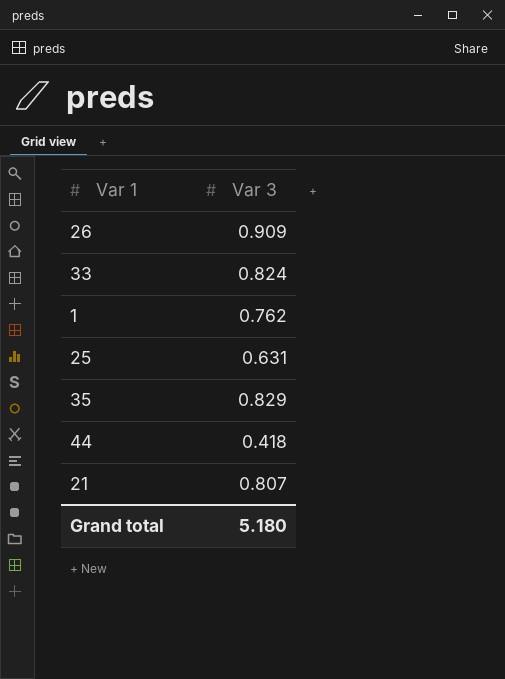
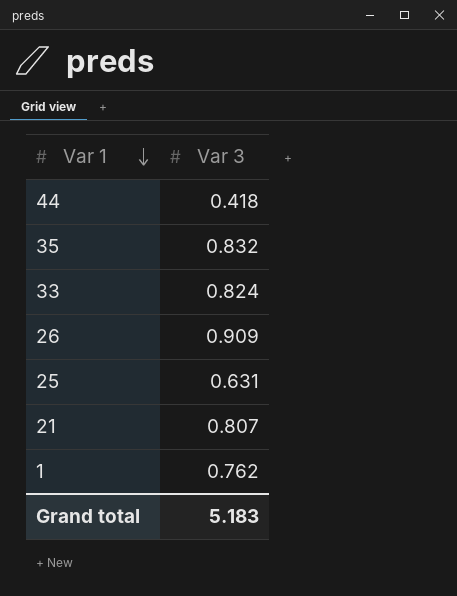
row order: none -> Var 1 descending
35 | Var 3: 0.829 -> 0.832
Grand total | Var 3: 5.180 -> 5.183

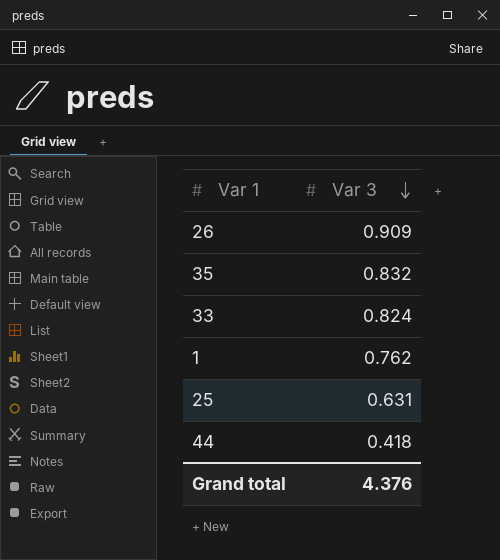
row order: Var 1 descending -> Var 3 descending
row 21: 0.807 -> none
Grand total | Var 3: 5.183 -> 4.376

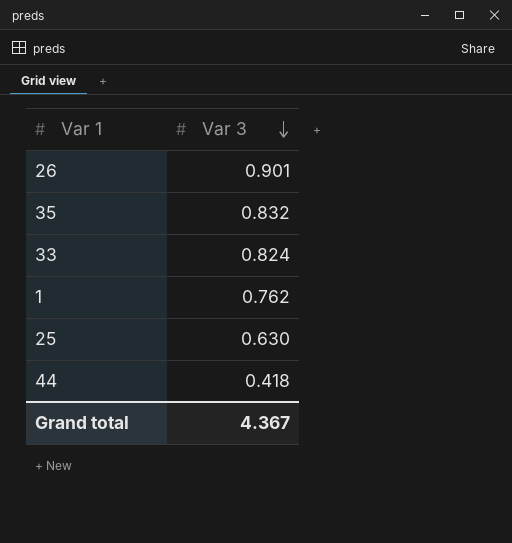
26 | Var 3: 0.909 -> 0.901
25 | Var 3: 0.631 -> 0.630
Grand total | Var 3: 4.376 -> 4.367

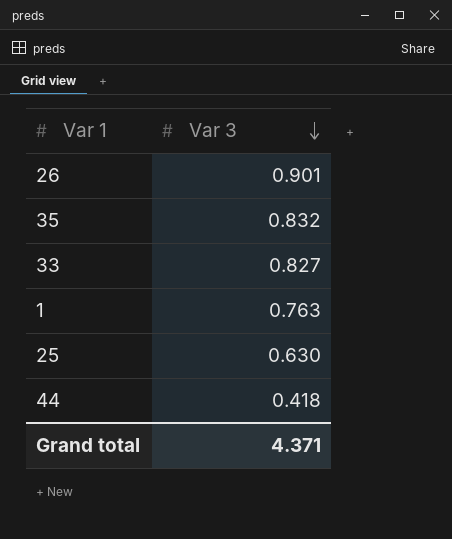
33 | Var 3: 0.824 -> 0.827
1 | Var 3: 0.762 -> 0.763
Grand total | Var 3: 4.367 -> 4.371

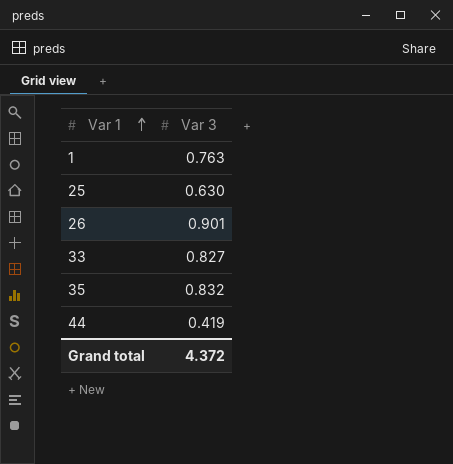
row order: Var 3 descending -> Var 1 ascending
44 | Var 3: 0.418 -> 0.419
Grand total | Var 3: 4.371 -> 4.372

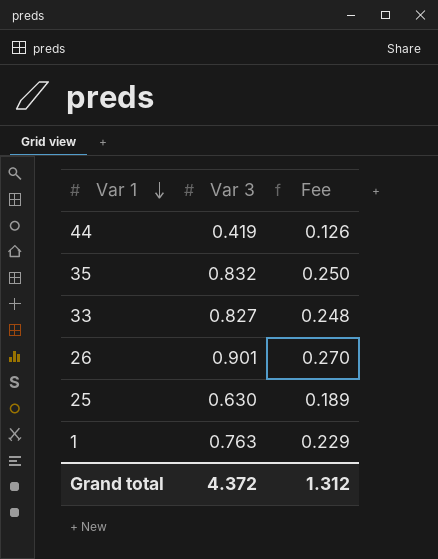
row order: Var 1 ascending -> Var 1 descending
column Fee | formula: none -> [Var 3] * 0.3

